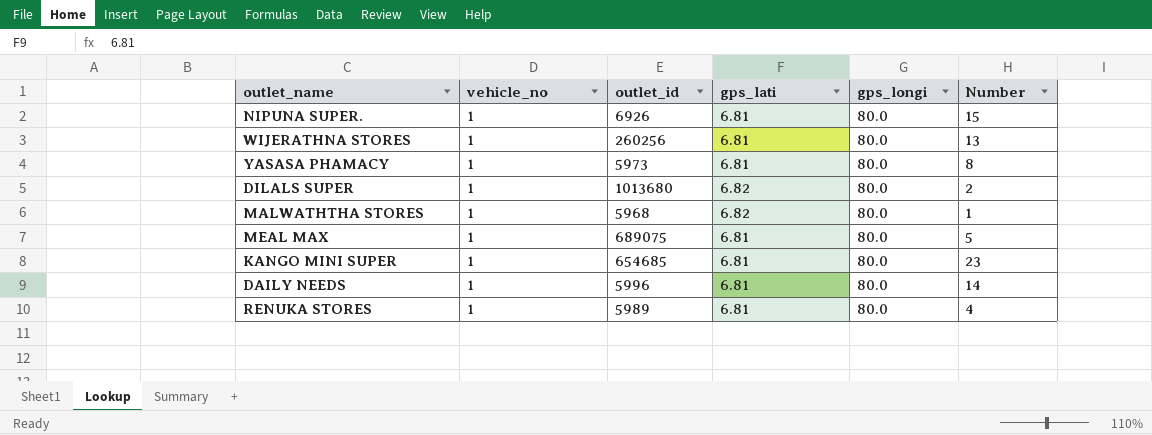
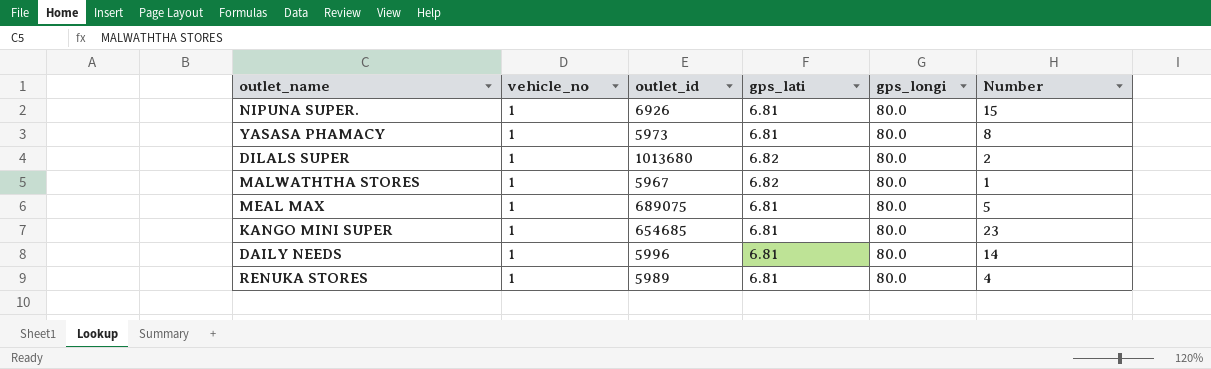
row WIJERATHNA STORES: 1 | 260256 | 6.81 | 80.0 | 13 -> none
MALWATHTHA STORES | outlet_id: 5968 -> 5967

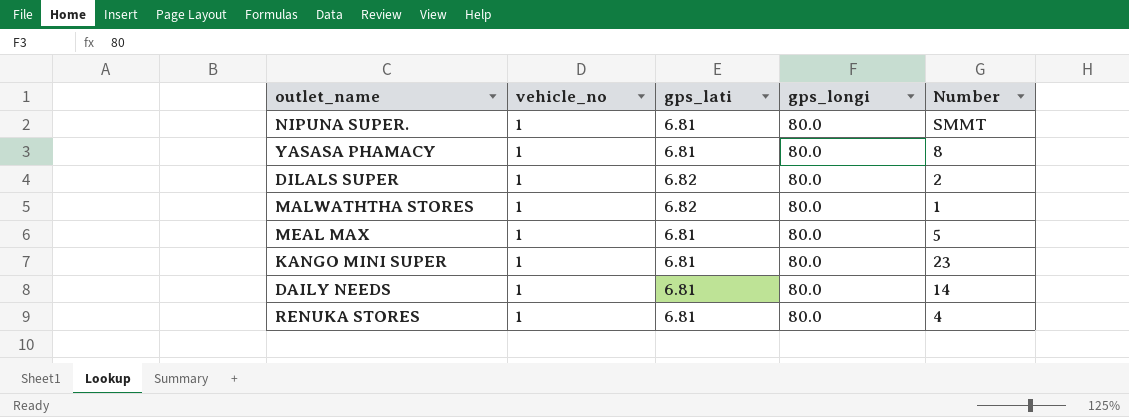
column outlet_id | position: 3 -> none
NIPUNA SUPER. | Number: 15 -> SMMT

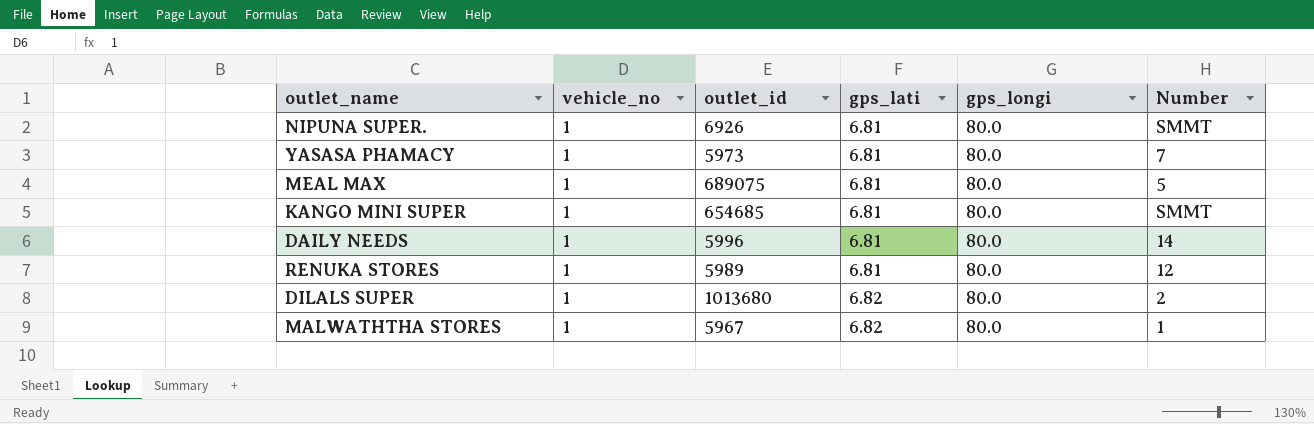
row order: none -> gps_lati ascending
column outlet_id | position: none -> 3
YASASA PHAMACY | Number: 8 -> 7
KANGO MINI SUPER | Number: 23 -> SMMT
RENUKA STORES | Number: 4 -> 12

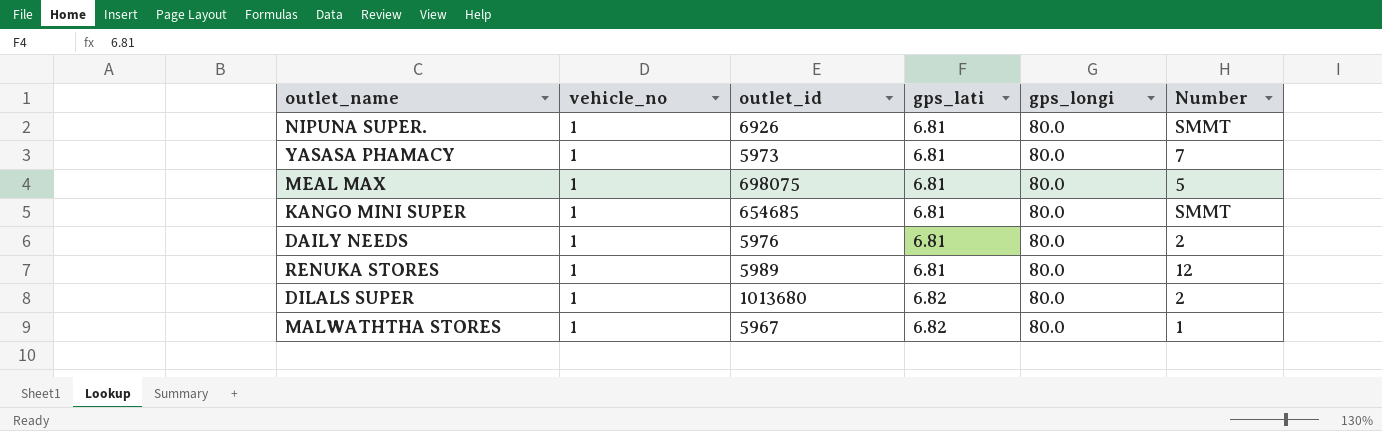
MEAL MAX | outlet_id: 689075 -> 698075
DAILY NEEDS | outlet_id: 5996 -> 5976
DAILY NEEDS | Number: 14 -> 2

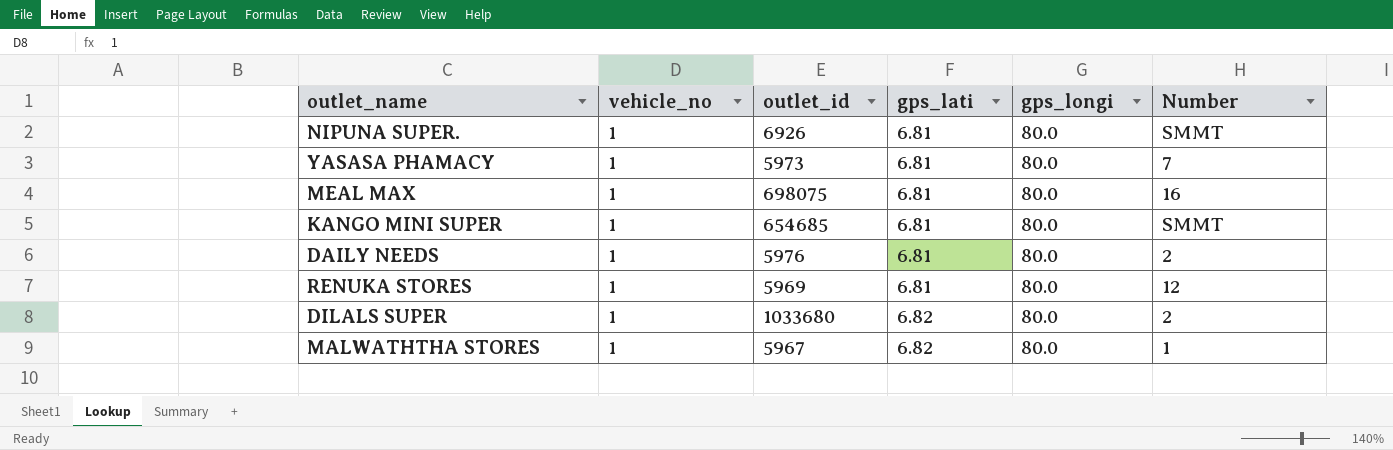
MEAL MAX | Number: 5 -> 16
RENUKA STORES | outlet_id: 5989 -> 5969
DILALS SUPER | outlet_id: 1013680 -> 1033680

